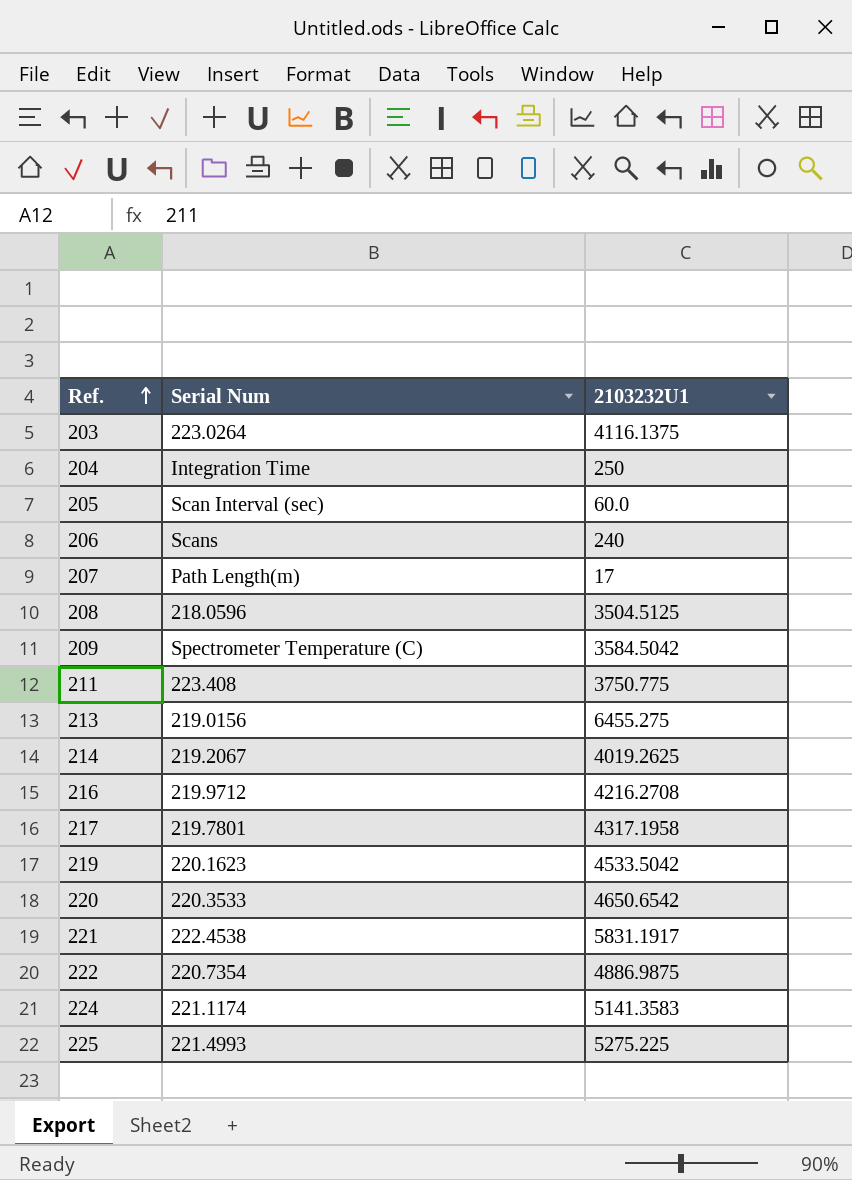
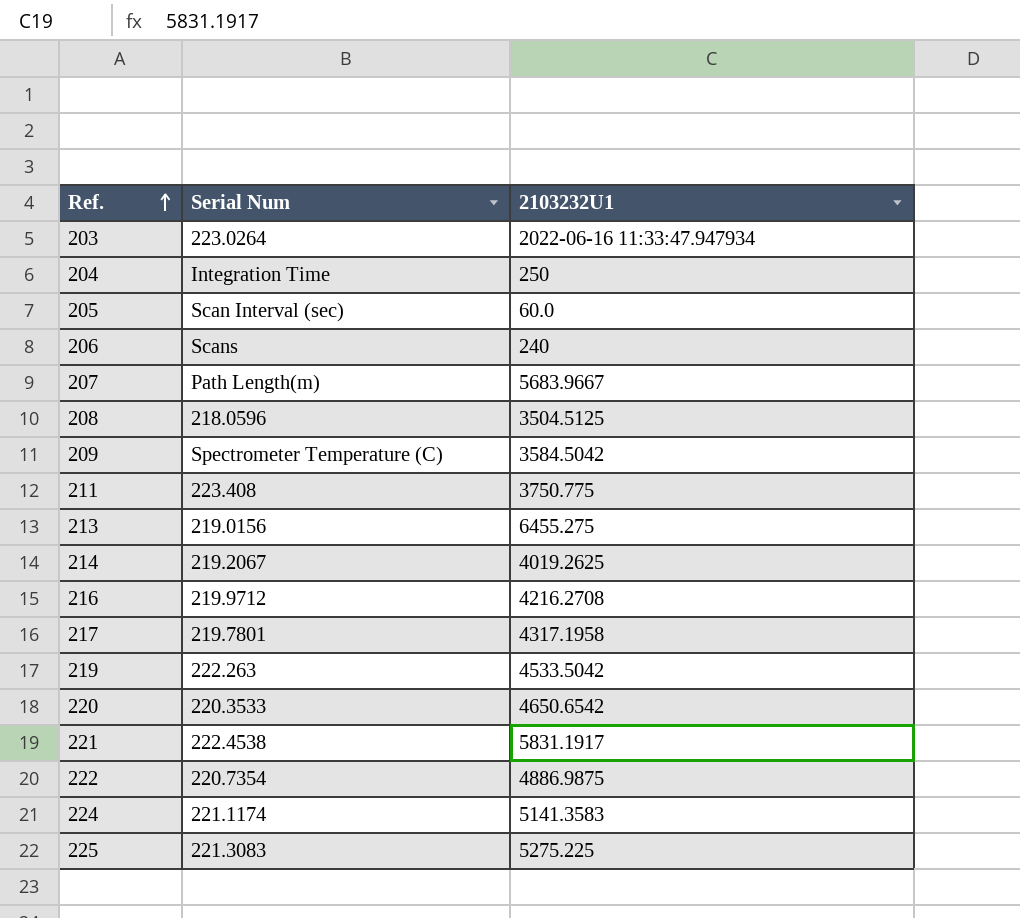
203 | 2103232U1: 4116.1375 -> 2022-06-16 11:33:47.947934
207 | 2103232U1: 17 -> 5683.9667
219 | Serial Num: 220.1623 -> 222.263
225 | Serial Num: 221.4993 -> 221.3083

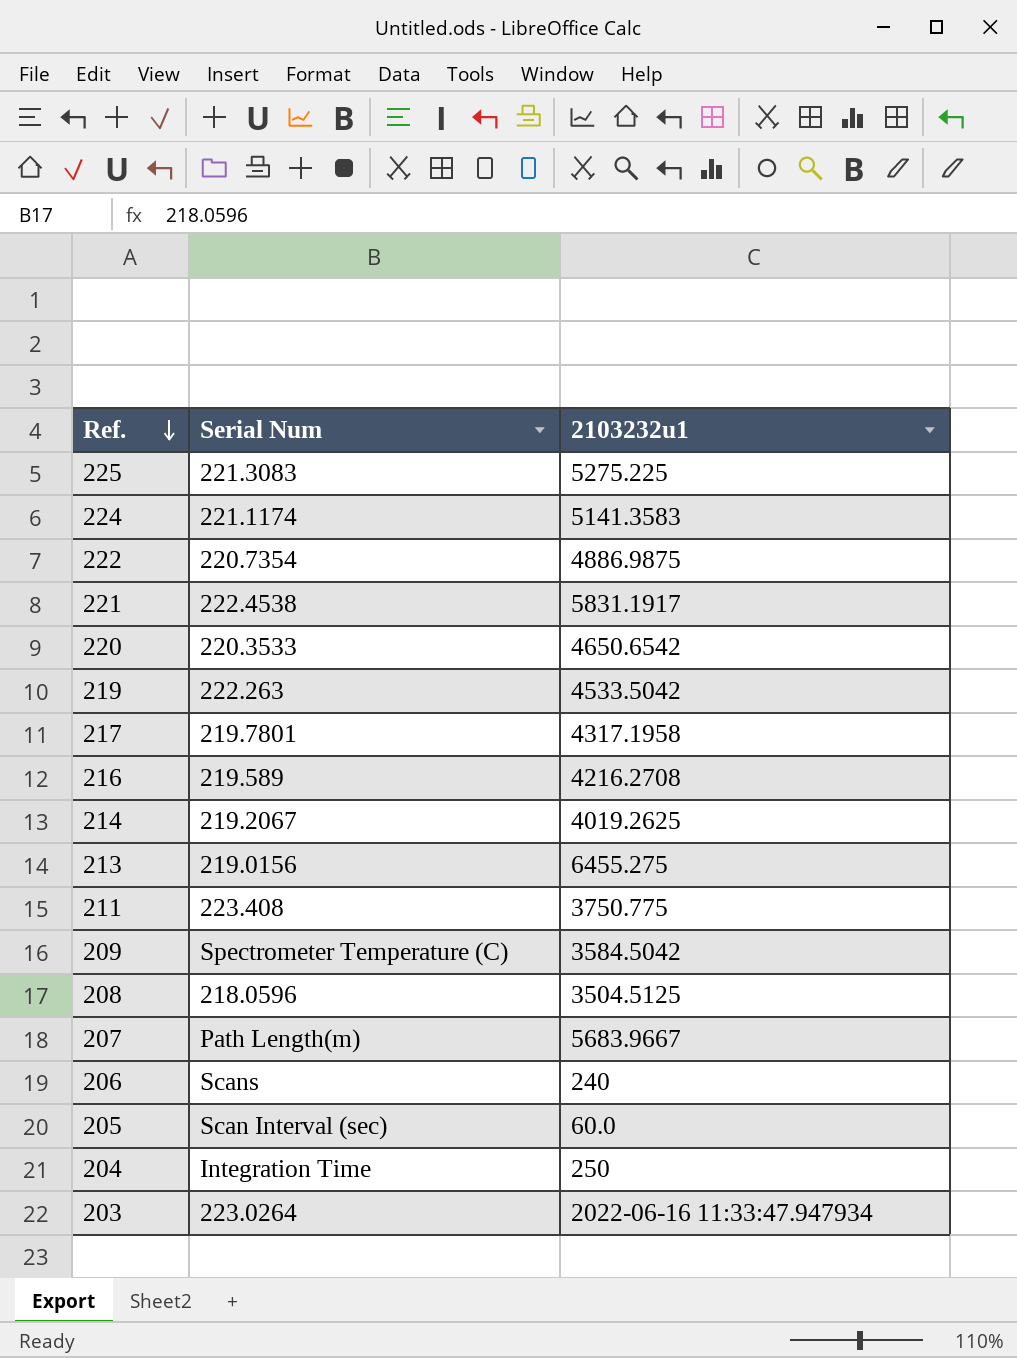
row order: Ref. ascending -> Ref. descending
column name: 2103232U1 -> 2103232u1
216 | Serial Num: 219.9712 -> 219.589

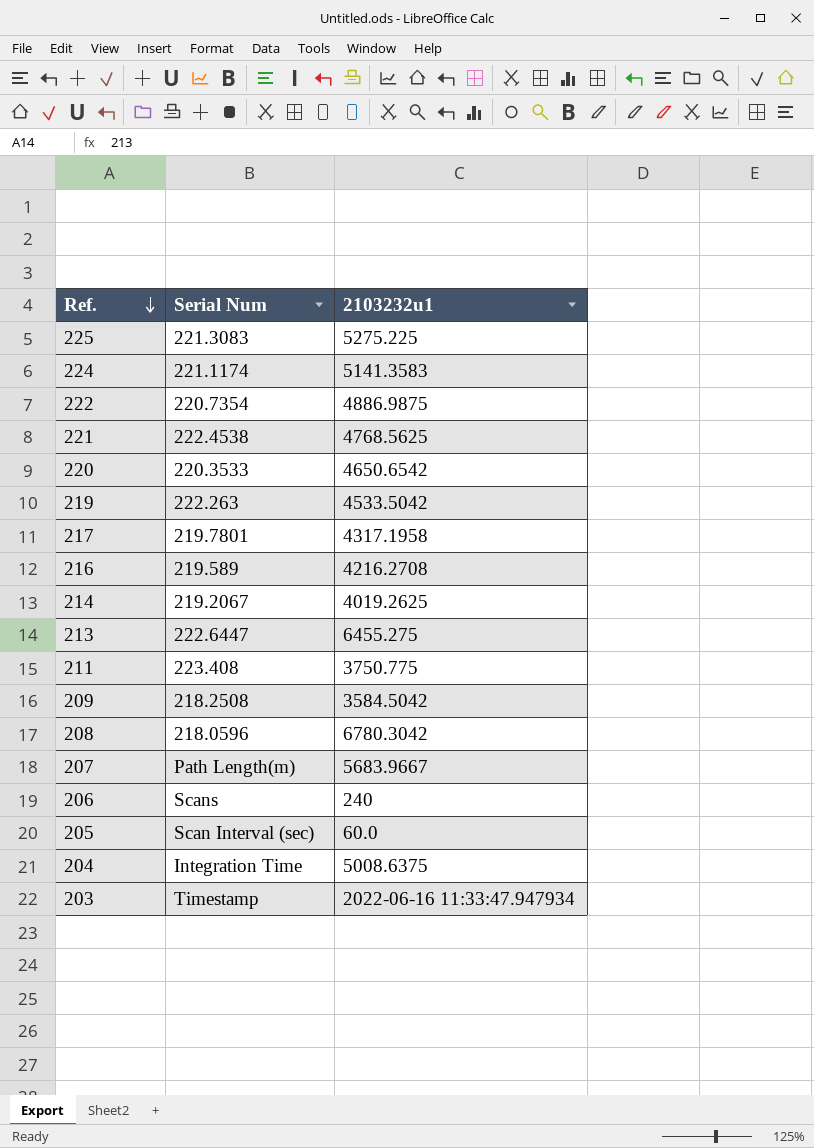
221 | 2103232u1: 5831.1917 -> 4768.5625
213 | Serial Num: 219.0156 -> 222.6447
209 | Serial Num: Spectrometer Temperature (C) -> 218.2508
208 | 2103232u1: 3504.5125 -> 6780.3042
204 | 2103232u1: 250 -> 5008.6375
203 | Serial Num: 223.0264 -> Timestamp

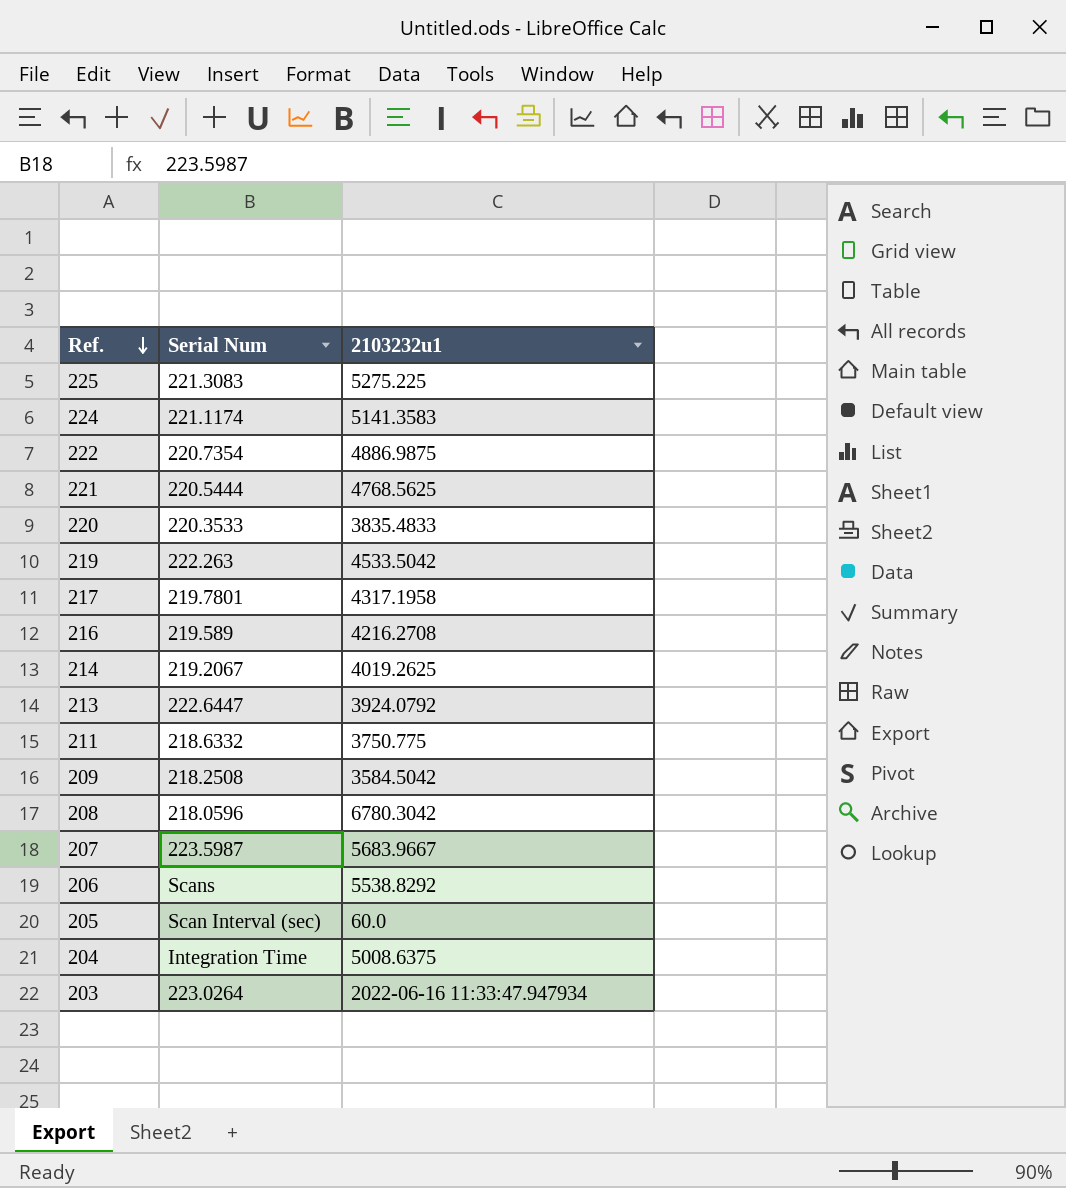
221 | Serial Num: 222.4538 -> 220.5444
220 | 2103232u1: 4650.6542 -> 3835.4833
213 | 2103232u1: 6455.275 -> 3924.0792
211 | Serial Num: 223.408 -> 218.6332
207 | Serial Num: Path Length(m) -> 223.5987
206 | 2103232u1: 240 -> 5538.8292
203 | Serial Num: Timestamp -> 223.0264

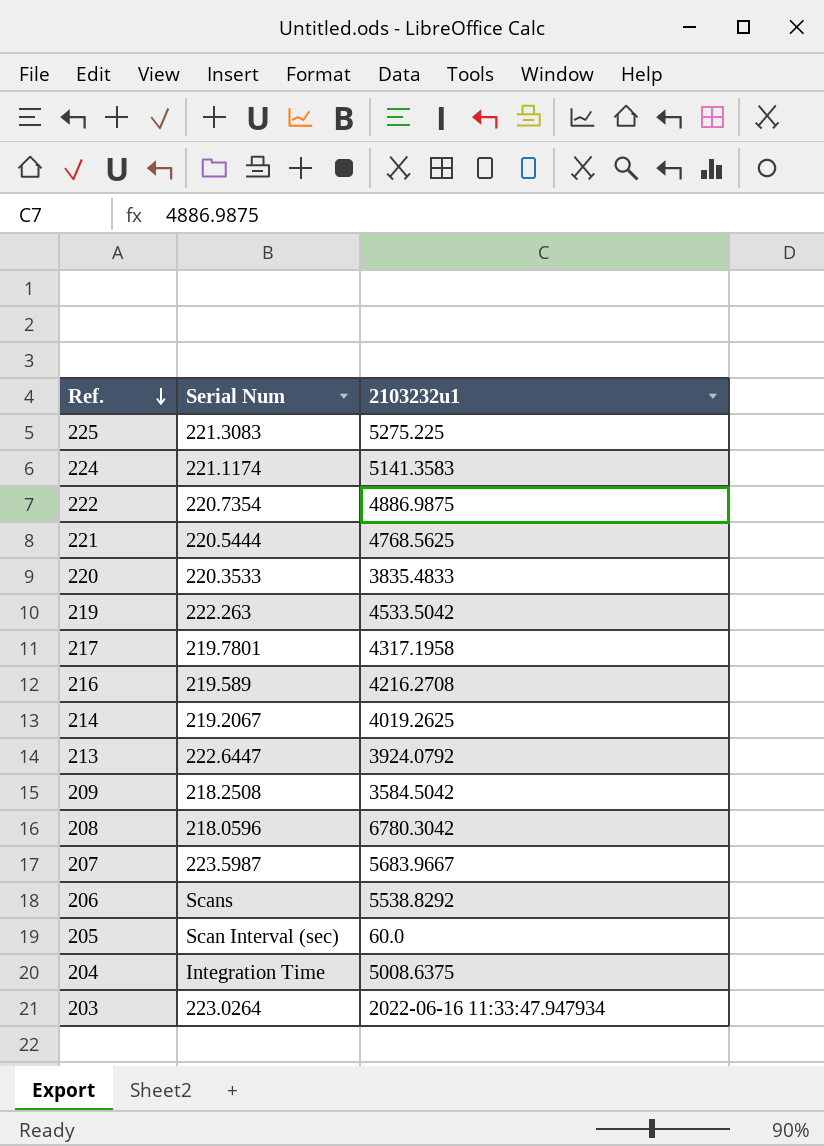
row 211: 218.6332 | 3750.775 -> none

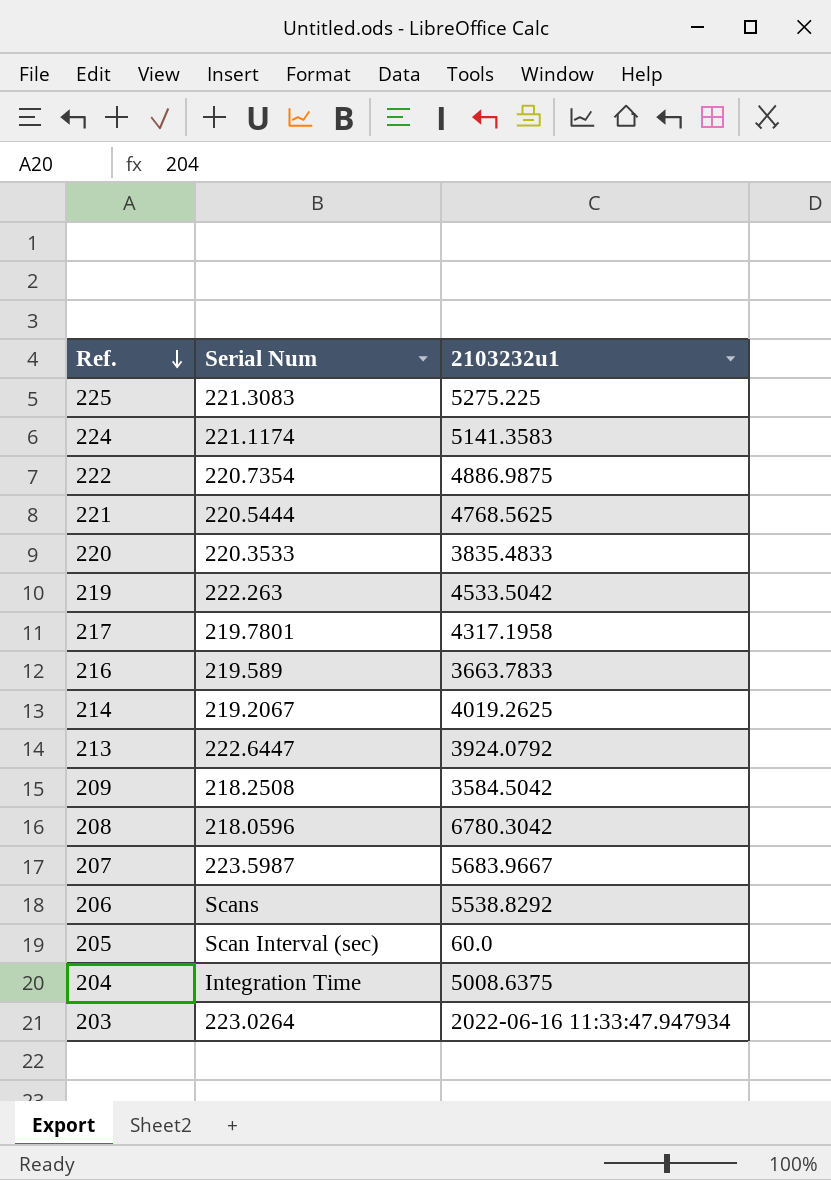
216 | 2103232u1: 4216.2708 -> 3663.7833

